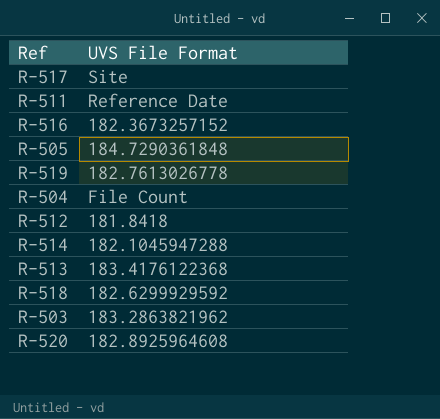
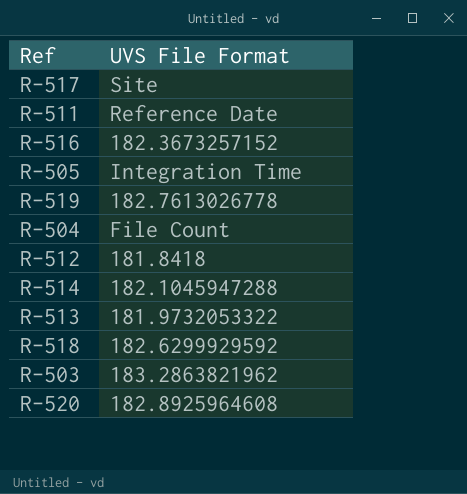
R-505 | UVS File Format: 184.7290361848 -> Integration Time
R-513 | UVS File Format: 183.4176122368 -> 181.9732053322

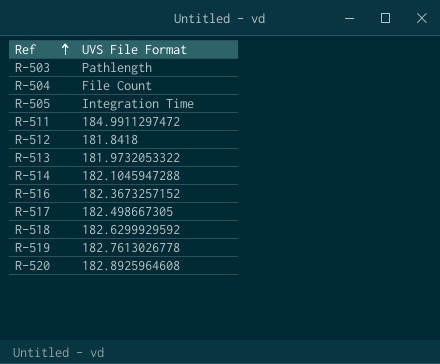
row order: none -> Ref ascending
R-503 | UVS File Format: 183.2863821962 -> Pathlength
R-511 | UVS File Format: Reference Date -> 184.9911297472
R-517 | UVS File Format: Site -> 182.498667305

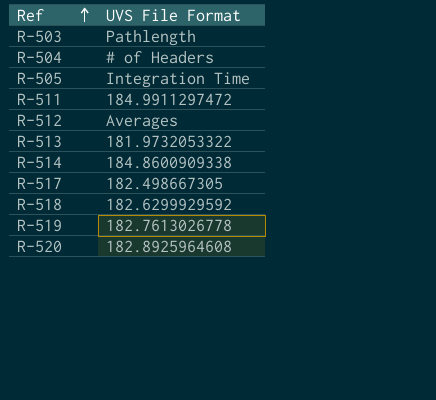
row R-516: 182.3673257152 -> none
R-504 | UVS File Format: File Count -> # of Headers
R-512 | UVS File Format: 181.8418 -> Averages
R-514 | UVS File Format: 182.1045947288 -> 184.8600909338

